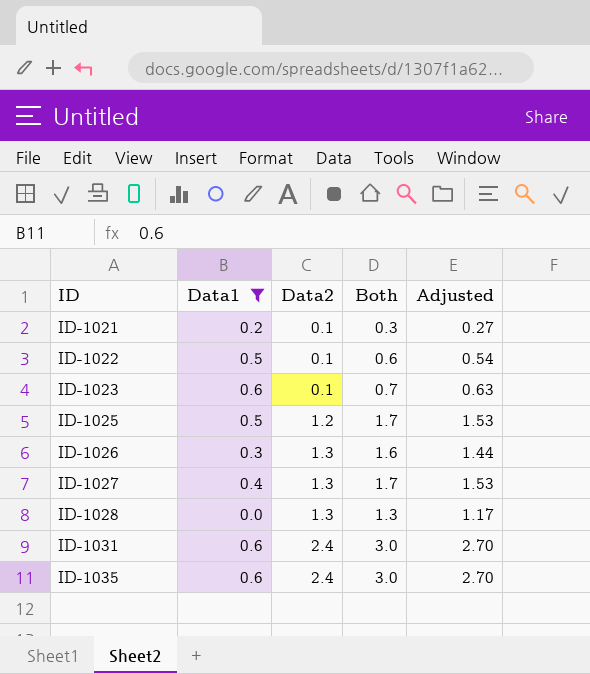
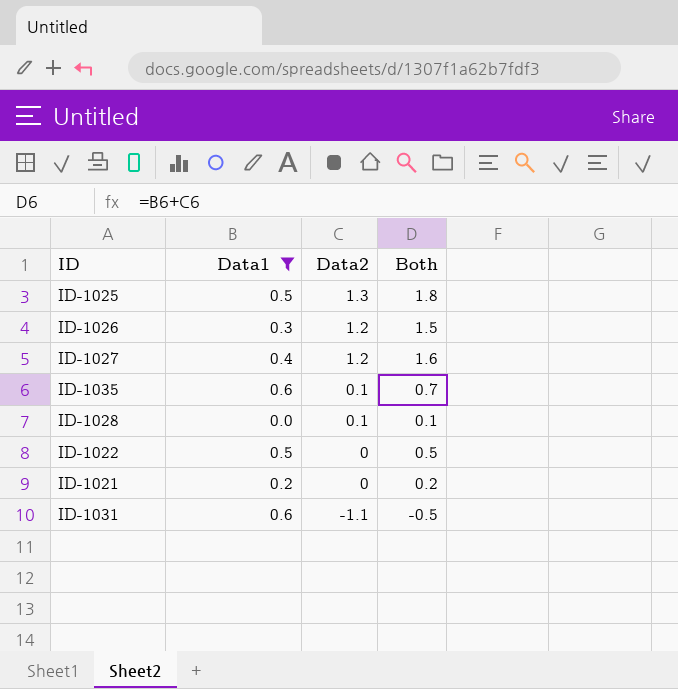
row order: ID ascending -> Data2 descending
column Adjusted | formula: [Both] * 0.9 -> none
row ID-1023: 0.6 | 0.1 | 0.7 | 0.63 -> none
ID-1025 | Data2: 1.2 -> 1.3
ID-1025 | Both: 1.7 -> 1.8
ID-1026 | Data2: 1.3 -> 1.2
ID-1026 | Both: 1.6 -> 1.5
ID-1027 | Data2: 1.3 -> 1.2
ID-1027 | Both: 1.7 -> 1.6
ID-1035 | Data2: 2.4 -> 0.1
ID-1035 | Both: 3.0 -> 0.7
ID-1028 | Data2: 1.3 -> 0.1
ID-1028 | Both: 1.3 -> 0.1
ID-1022 | Data2: 0.1 -> 0
ID-1022 | Both: 0.6 -> 0.5
ID-1021 | Data2: 0.1 -> 0
ID-1021 | Both: 0.3 -> 0.2
ID-1031 | Data2: 2.4 -> -1.1
ID-1031 | Both: 3.0 -> -0.5

